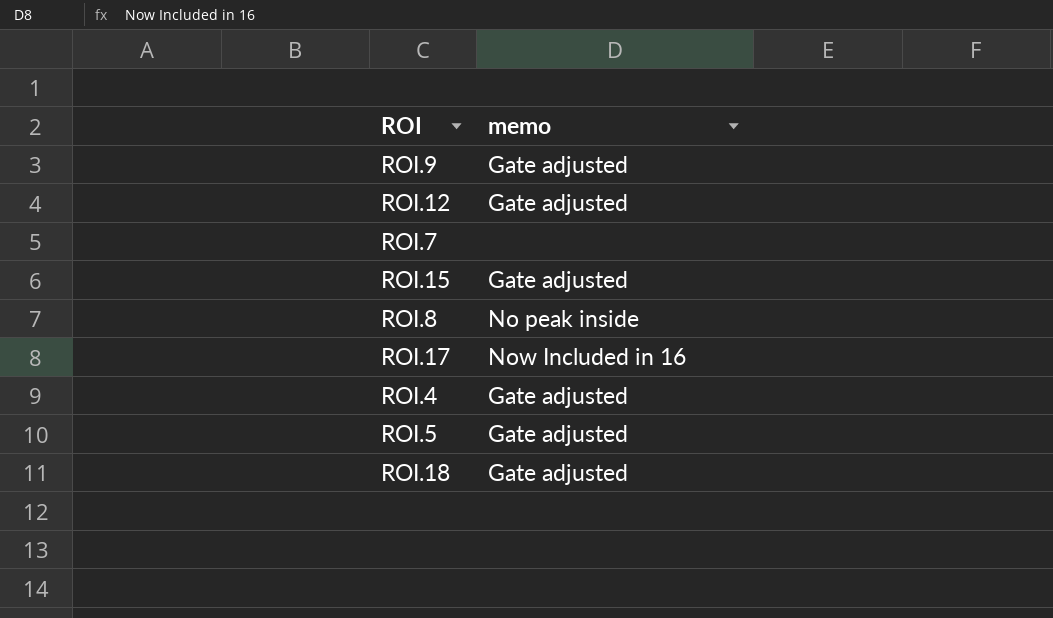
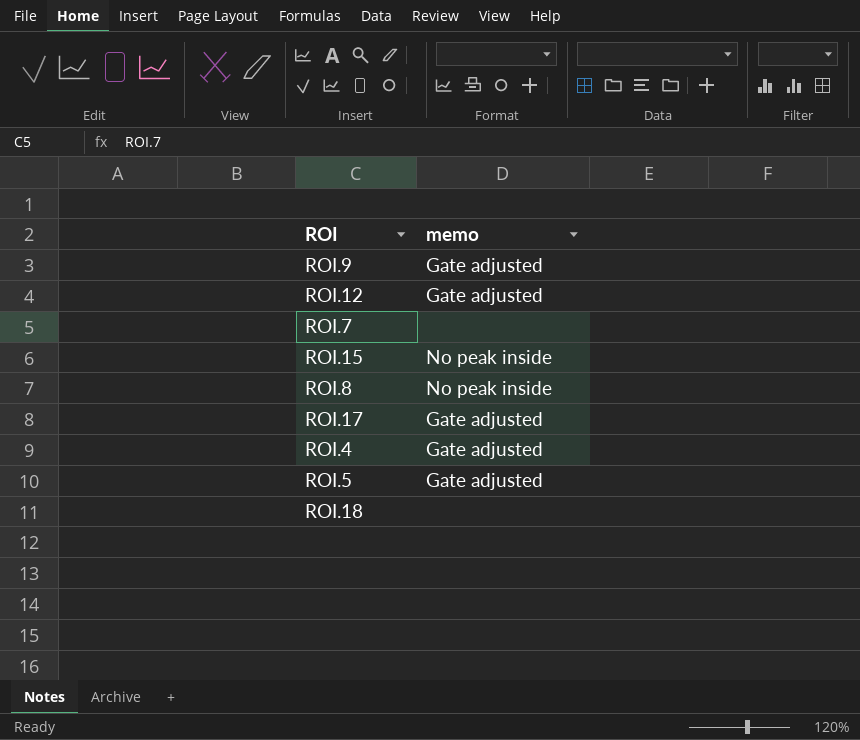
ROI.15 | memo: Gate adjusted -> No peak inside
ROI.17 | memo: Now Included in 16 -> Gate adjusted
ROI.18 | memo: Gate adjusted -> none

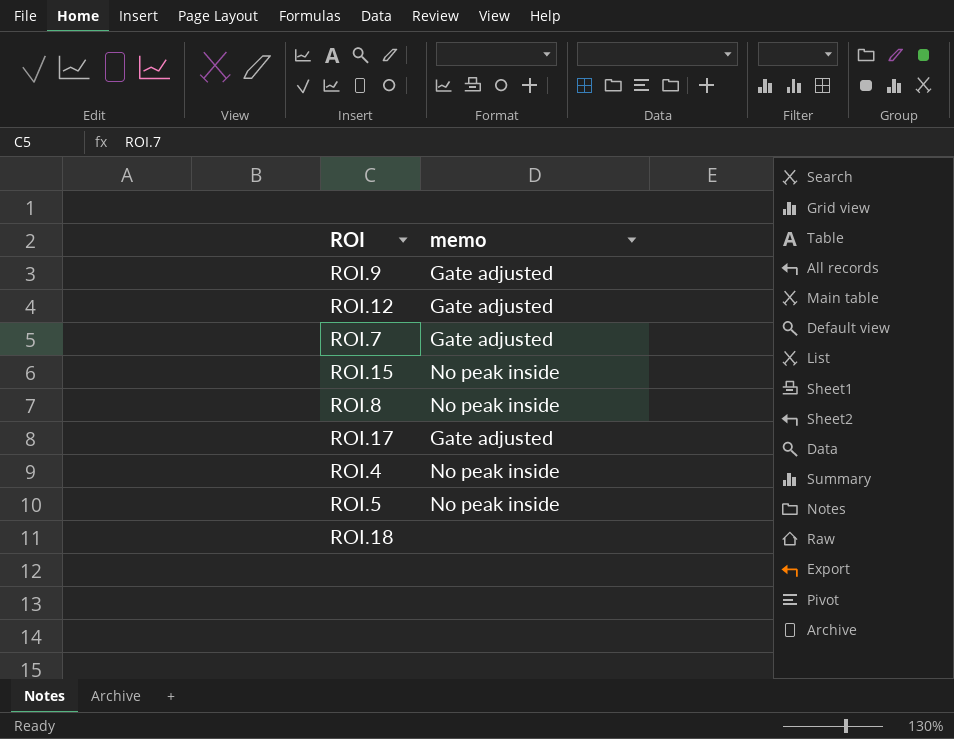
ROI.7 | memo: none -> Gate adjusted
ROI.4 | memo: Gate adjusted -> No peak inside
ROI.5 | memo: Gate adjusted -> No peak inside

